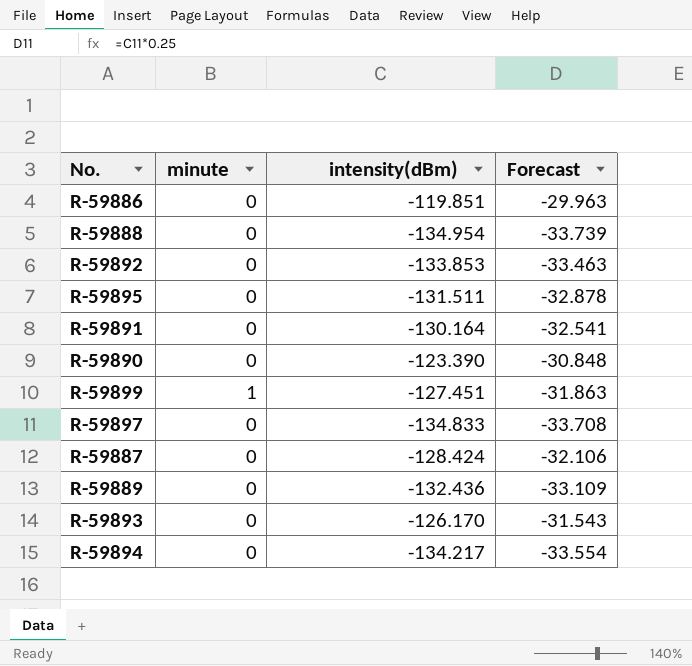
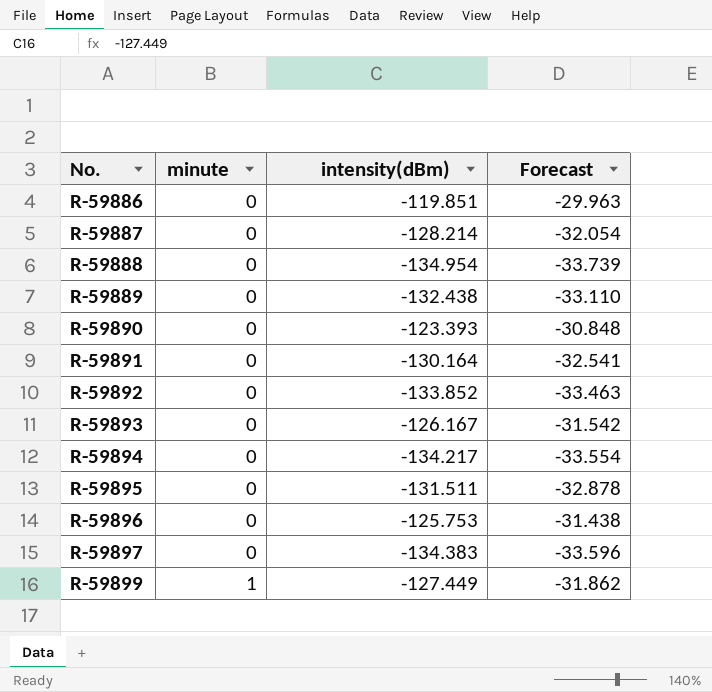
row order: none -> No. ascending
R-59887 | intensity(dBm): -128.424 -> -128.214
R-59887 | Forecast: -32.106 -> -32.054
R-59889 | intensity(dBm): -132.436 -> -132.438
R-59889 | Forecast: -33.109 -> -33.110
R-59890 | intensity(dBm): -123.390 -> -123.393
R-59892 | intensity(dBm): -133.853 -> -133.852
R-59893 | intensity(dBm): -126.170 -> -126.167
R-59893 | Forecast: -31.543 -> -31.542
row R-59896: none -> 0 | -125.753 | -31.438
R-59897 | intensity(dBm): -134.833 -> -134.383
R-59897 | Forecast: -33.708 -> -33.596
R-59899 | intensity(dBm): -127.451 -> -127.449
R-59899 | Forecast: -31.863 -> -31.862

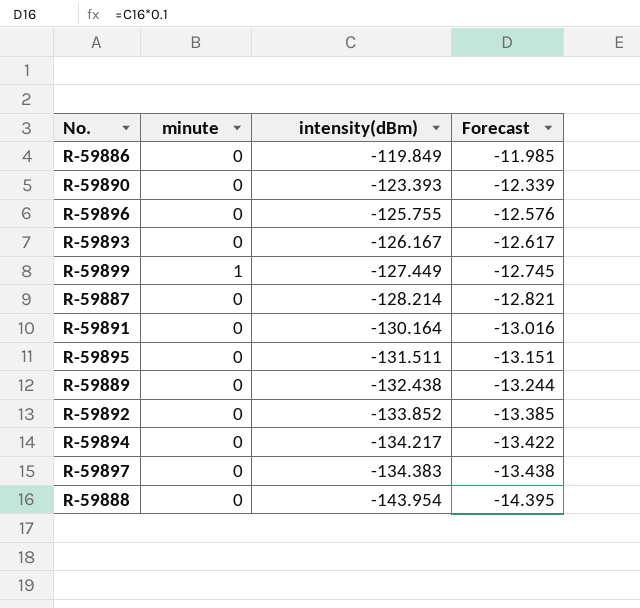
row order: No. ascending -> intensity(dBm) descending
column Forecast | formula: [intensity(dBm)] * 0.25 -> [intensity(dBm)] * 0.1
R-59886 | intensity(dBm): -119.851 -> -119.849
R-59896 | intensity(dBm): -125.753 -> -125.755
R-59888 | intensity(dBm): -134.954 -> -143.954

